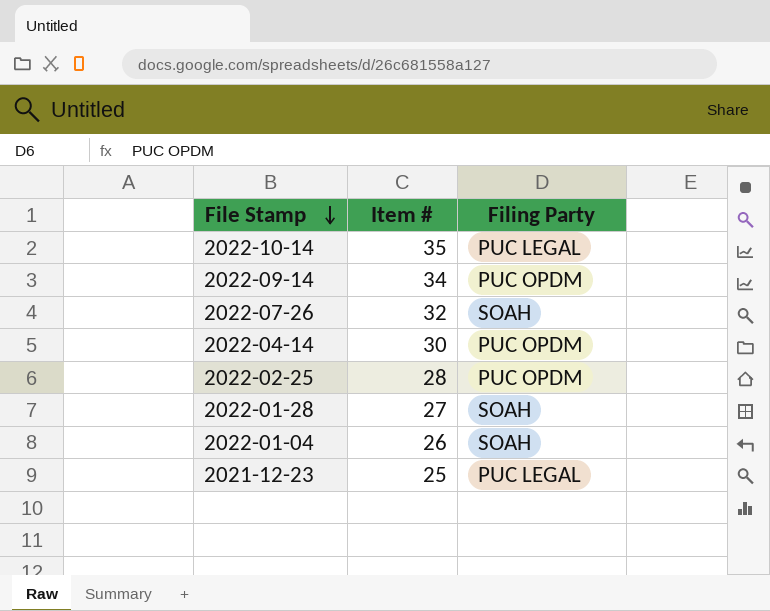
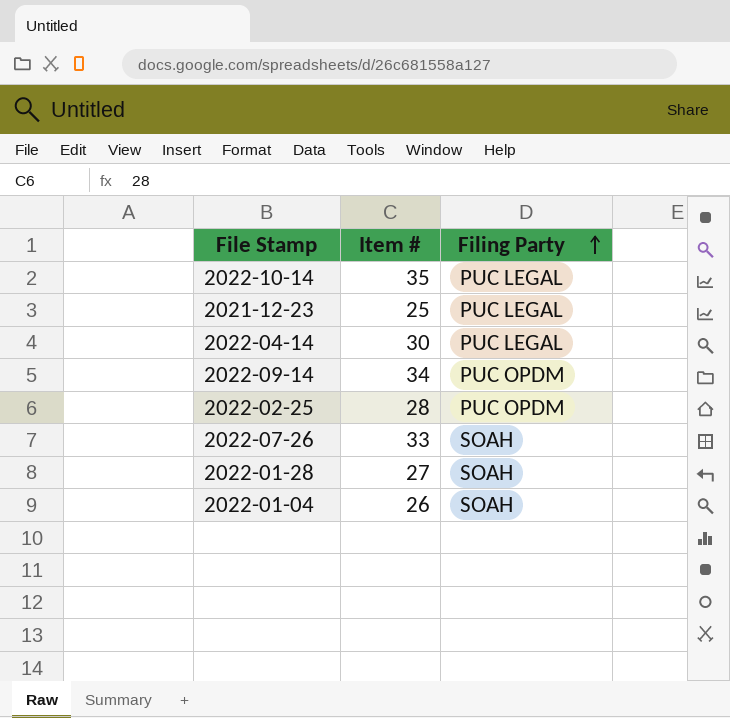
row order: File Stamp descending -> Filing Party ascending
2022-04-14 | Filing Party: PUC OPDM -> PUC LEGAL
2022-07-26 | Item #: 32 -> 33

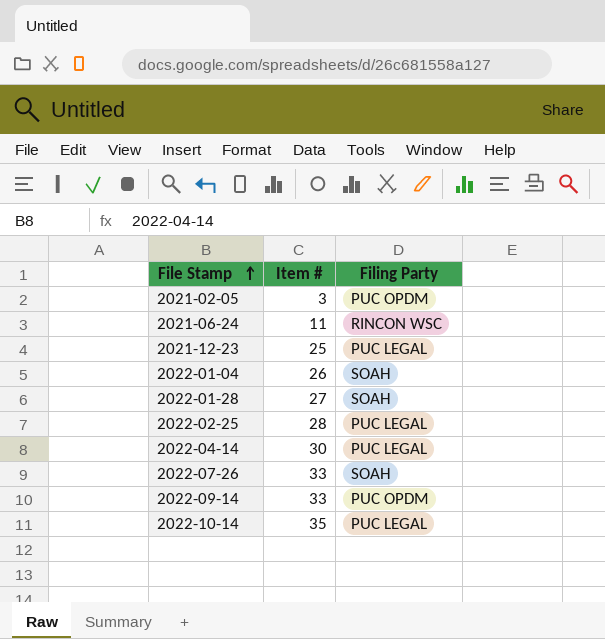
row order: Filing Party ascending -> File Stamp ascending
row 2021-02-05: none -> 3 | PUC OPDM
row 2021-06-24: none -> 11 | RINCON WSC
2022-02-25 | Filing Party: PUC OPDM -> PUC LEGAL
2022-09-14 | Item #: 34 -> 33

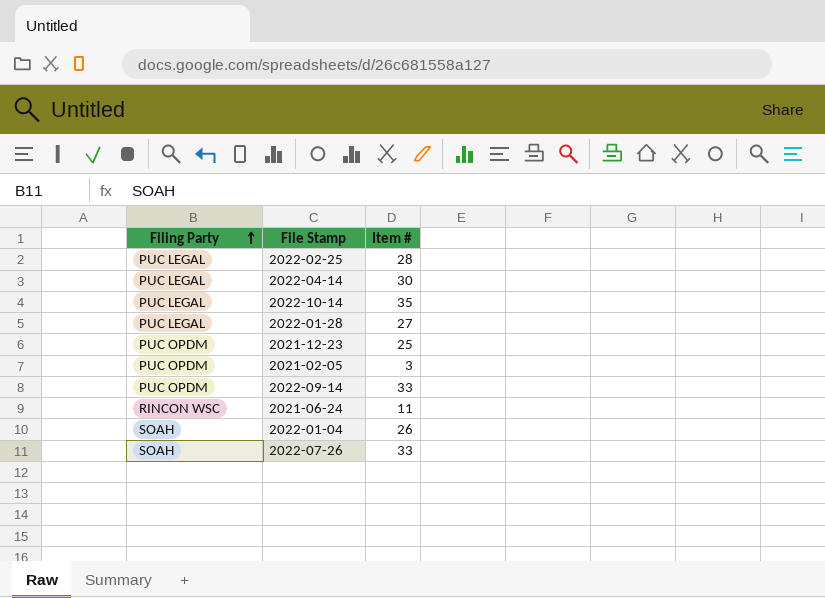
row order: File Stamp ascending -> Filing Party ascending
column Filing Party | position: 3 -> 1
2022-01-28 | Filing Party: SOAH -> PUC LEGAL
2021-12-23 | Filing Party: PUC LEGAL -> PUC OPDM

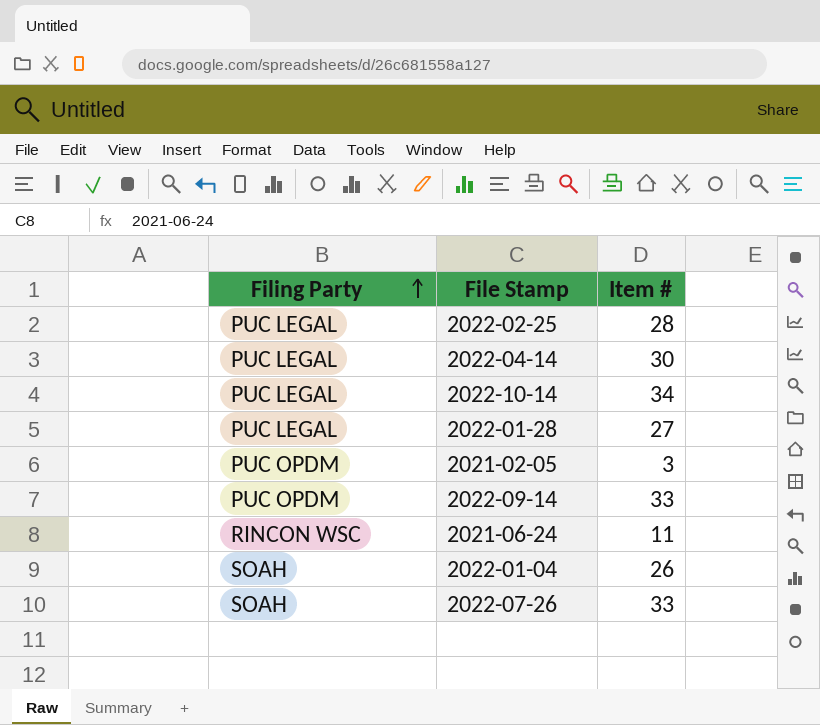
row 2021-12-23: PUC OPDM | 25 -> none
2022-10-14 | Item #: 35 -> 34

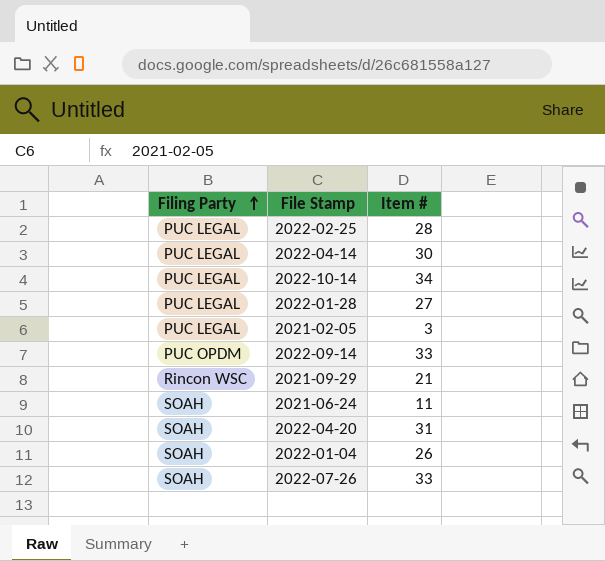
2021-02-05 | Filing Party: PUC OPDM -> PUC LEGAL
row 2021-09-29: none -> Rincon WSC | 21
2021-06-24 | Filing Party: RINCON WSC -> SOAH
row 2022-04-20: none -> SOAH | 31

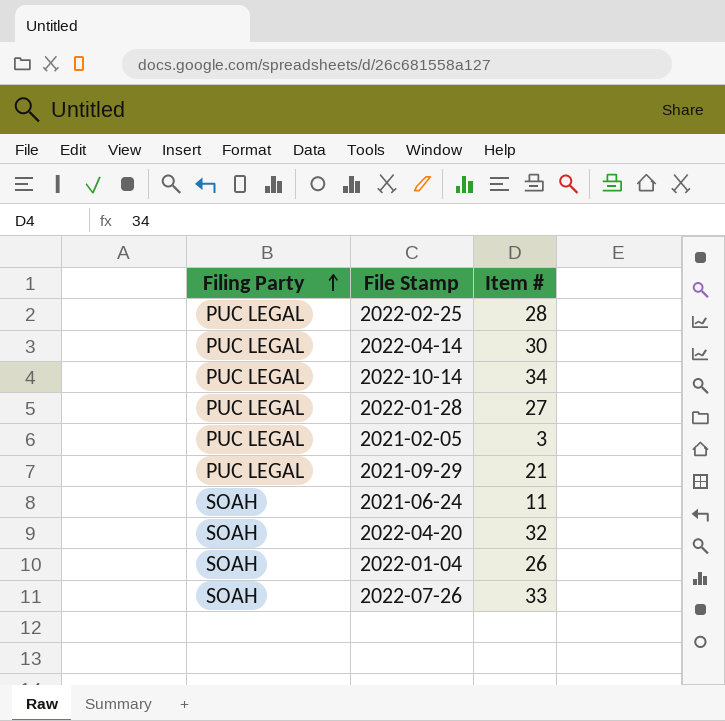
row 2022-09-14: PUC OPDM | 33 -> none
2021-09-29 | Filing Party: Rincon WSC -> PUC LEGAL
2022-04-20 | Item #: 31 -> 32

